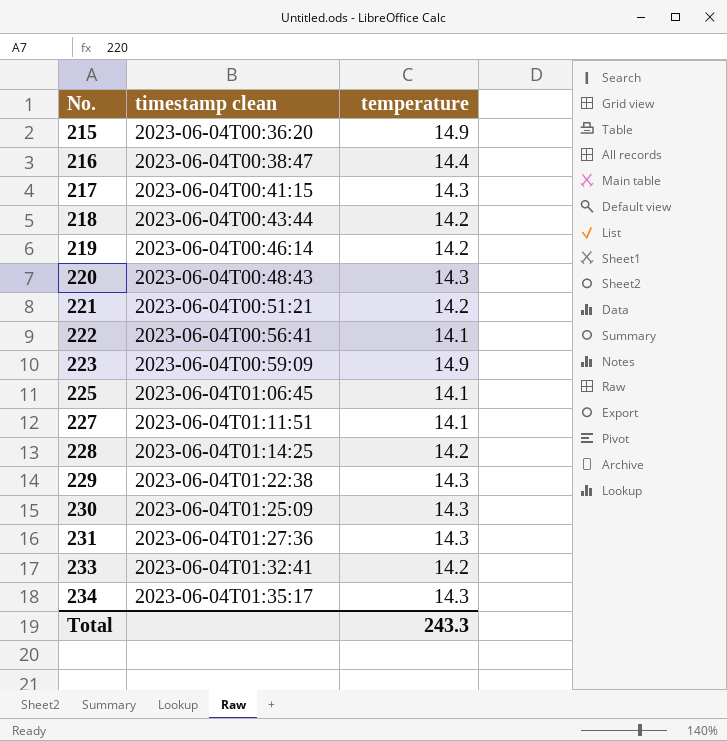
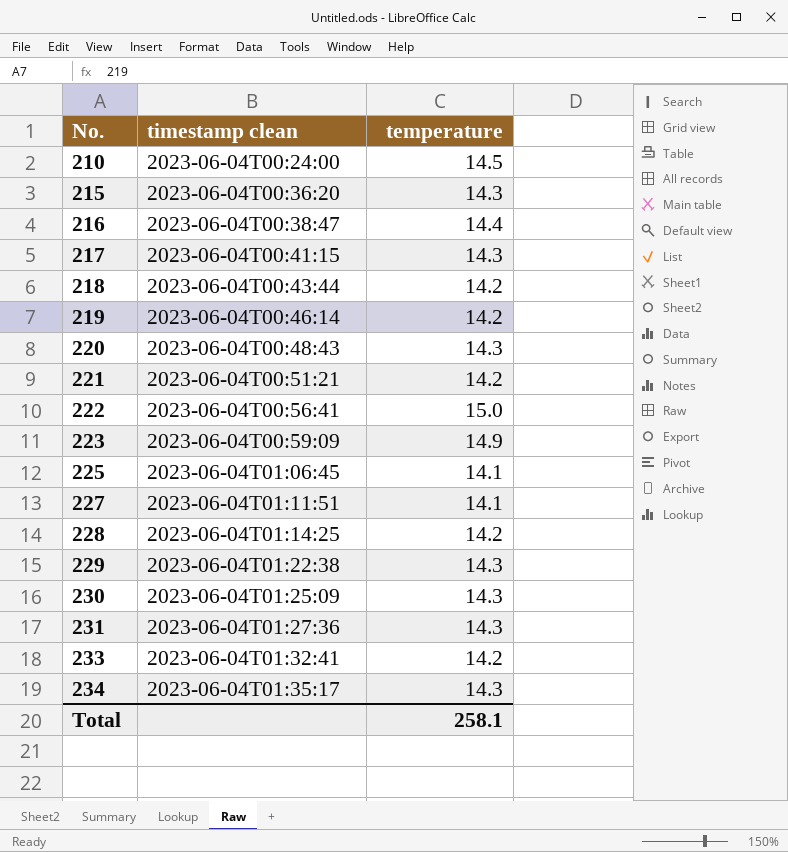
row 210: none -> 2023-06-04T00:24:00 | 14.5
215 | temperature: 14.9 -> 14.3
222 | temperature: 14.1 -> 15.0
Total | temperature: 243.3 -> 258.1

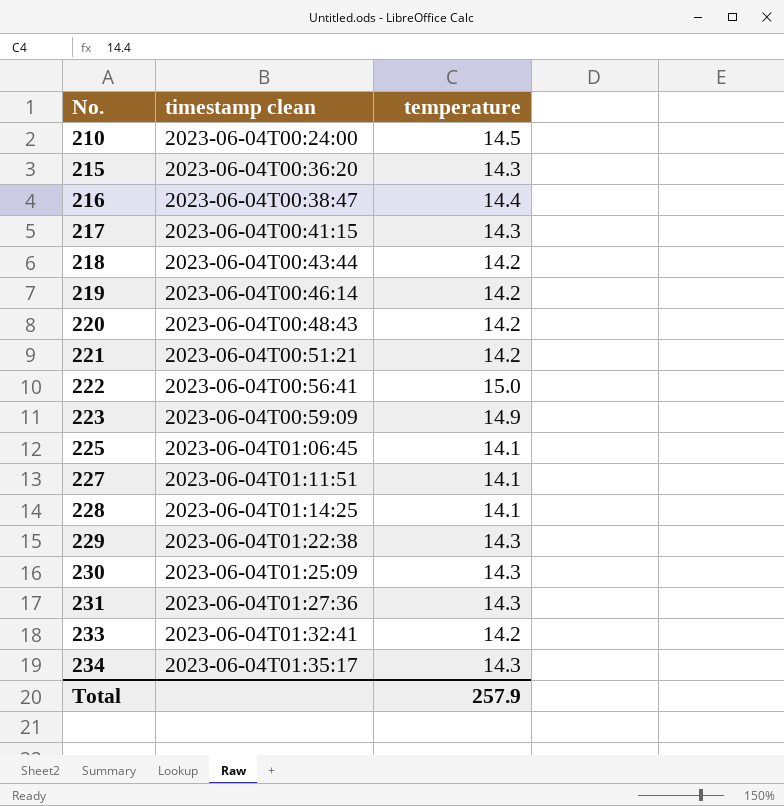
220 | temperature: 14.3 -> 14.2
228 | temperature: 14.2 -> 14.1
Total | temperature: 258.1 -> 257.9

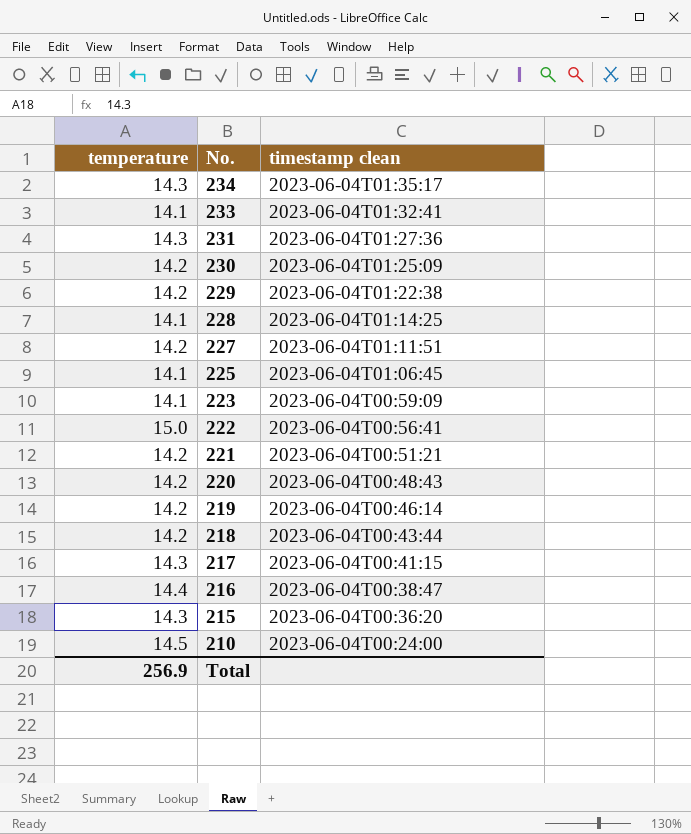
row order: No. ascending -> No. descending
column temperature | position: 3 -> 1
233 | temperature: 14.2 -> 14.1
230 | temperature: 14.3 -> 14.2
229 | temperature: 14.3 -> 14.2
227 | temperature: 14.1 -> 14.2
223 | temperature: 14.9 -> 14.1
Total | temperature: 257.9 -> 256.9

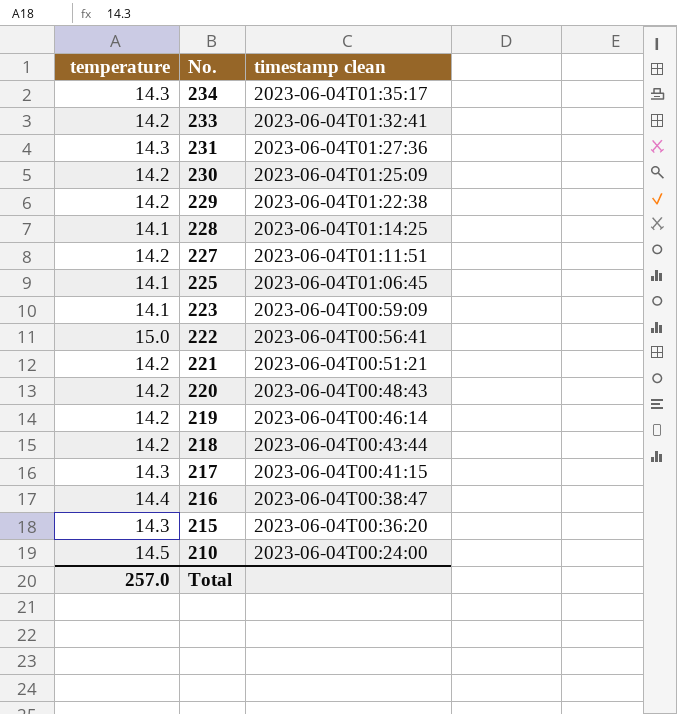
233 | temperature: 14.1 -> 14.2
Total | temperature: 256.9 -> 257.0

